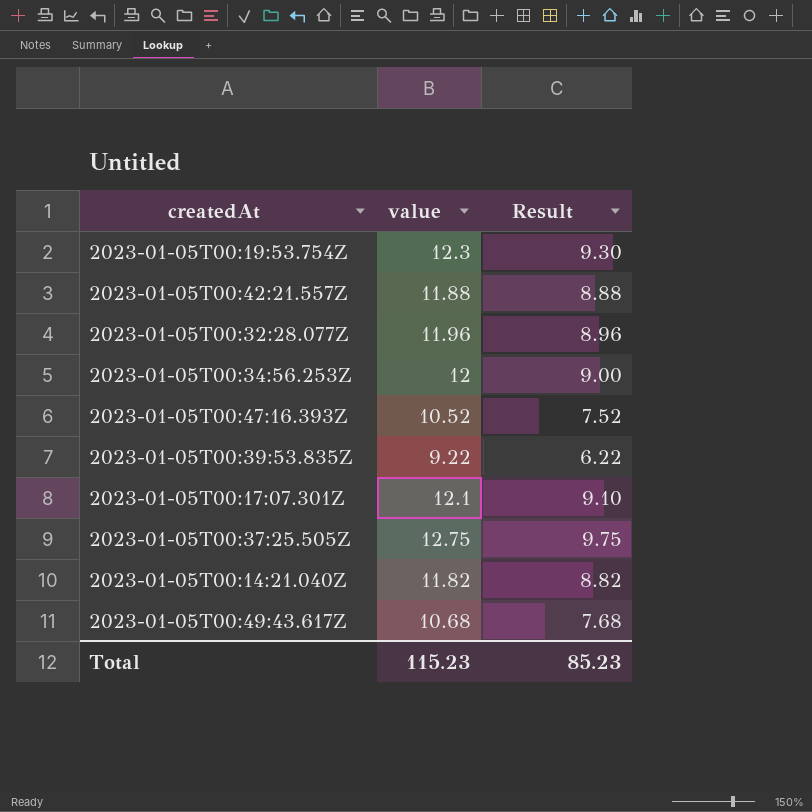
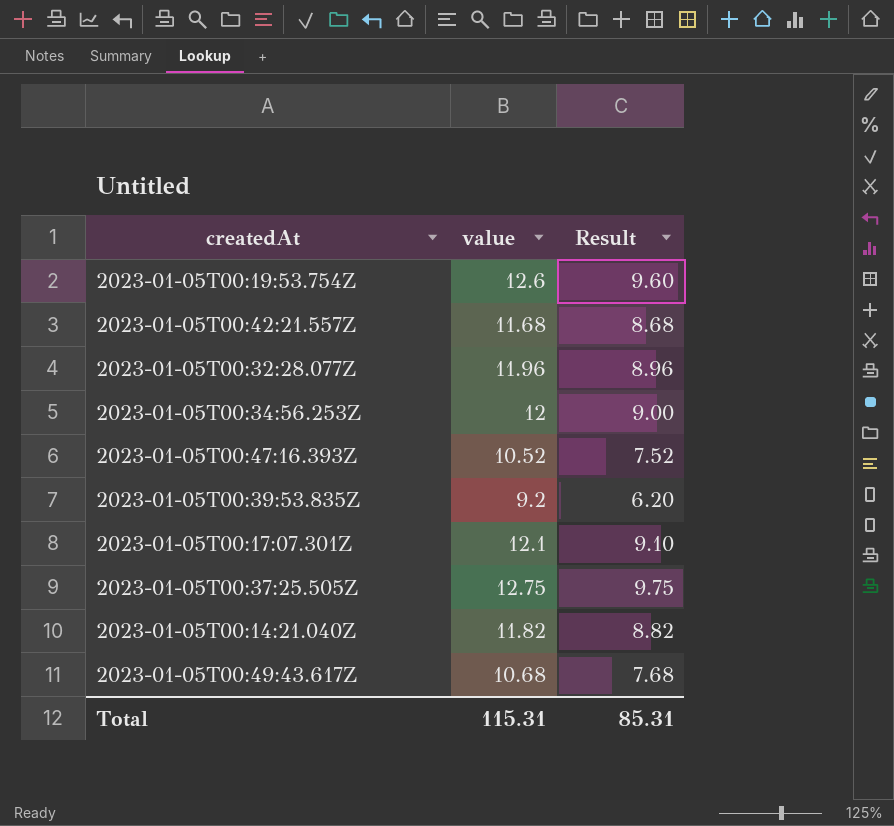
2023-01-05T00:19:53.754Z | value: 12.3 -> 12.6
2023-01-05T00:19:53.754Z | Result: 9.30 -> 9.60
2023-01-05T00:42:21.557Z | value: 11.88 -> 11.68
2023-01-05T00:42:21.557Z | Result: 8.88 -> 8.68
2023-01-05T00:39:53.835Z | value: 9.22 -> 9.2
2023-01-05T00:39:53.835Z | Result: 6.22 -> 6.20
Total | value: 115.23 -> 115.31
Total | Result: 85.23 -> 85.31

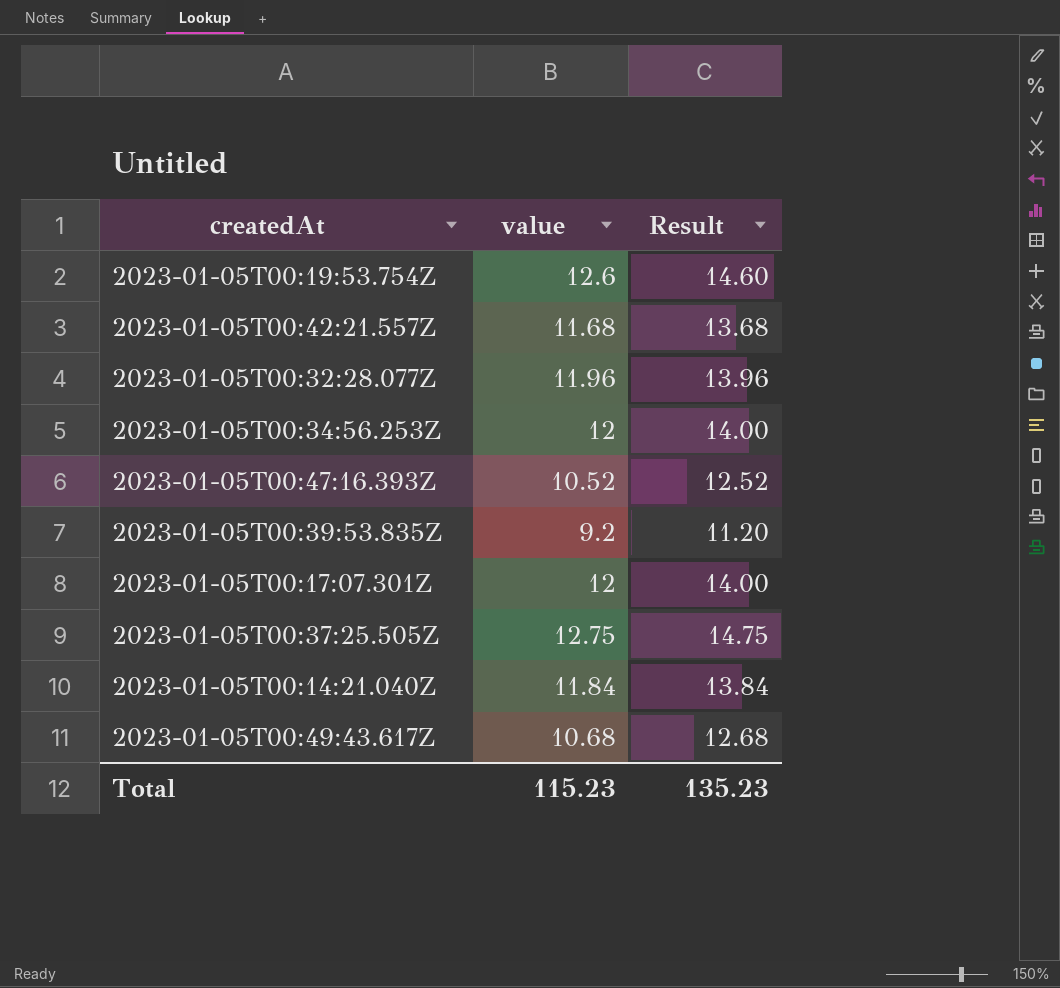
column Result | formula: [value] - 3 -> [value] + 2
2023-01-05T00:17:07.301Z | value: 12.1 -> 12
2023-01-05T00:14:21.040Z | value: 11.82 -> 11.84
Total | value: 115.31 -> 115.23
Total | Result: 85.31 -> 135.23

